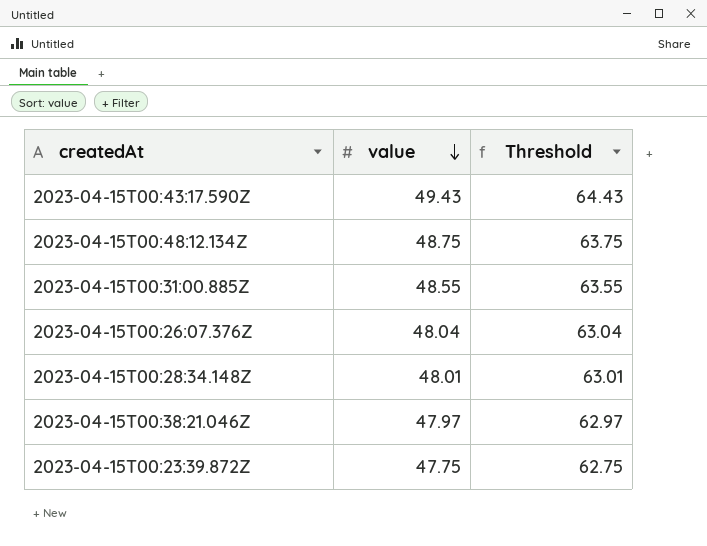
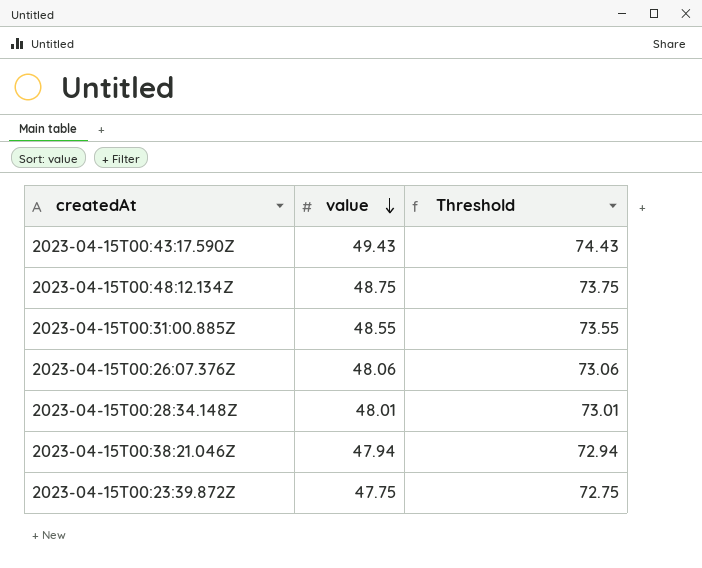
column Threshold | formula: [value] + 15 -> [value] + 25
2023-04-15T00:26:07.376Z | value: 48.04 -> 48.06
2023-04-15T00:38:21.046Z | value: 47.97 -> 47.94

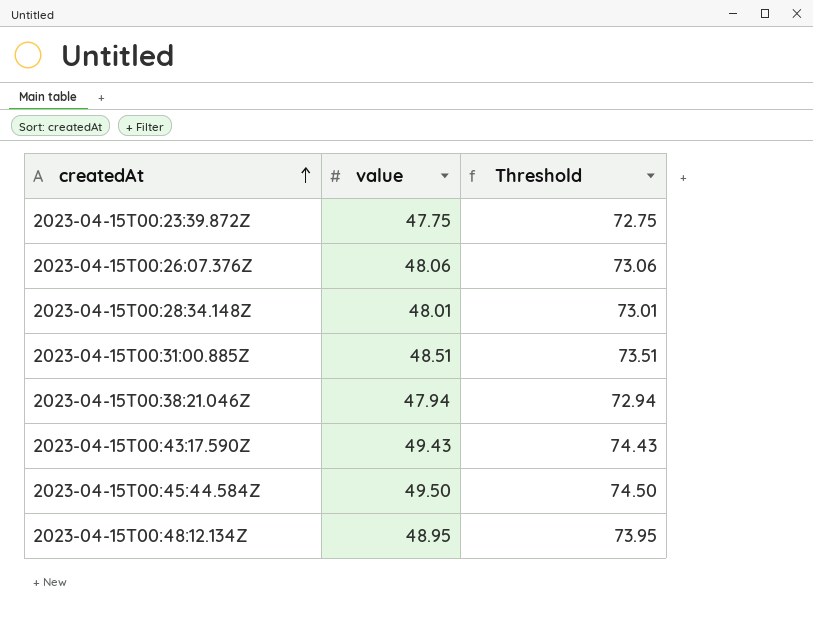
row order: value descending -> createdAt ascending
2023-04-15T00:31:00.885Z | value: 48.55 -> 48.51
2023-04-15T00:31:00.885Z | Threshold: 73.55 -> 73.51
row 2023-04-15T00:45:44.584Z: none -> 49.50 | 74.50
2023-04-15T00:48:12.134Z | value: 48.75 -> 48.95
2023-04-15T00:48:12.134Z | Threshold: 73.75 -> 73.95

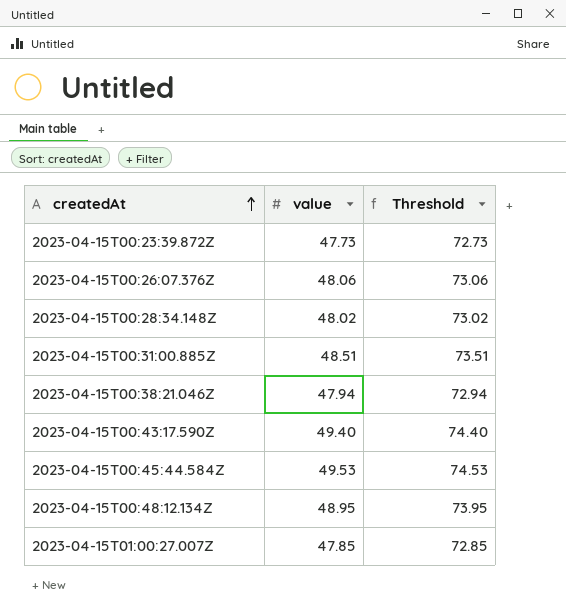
2023-04-15T00:23:39.872Z | value: 47.75 -> 47.73
2023-04-15T00:23:39.872Z | Threshold: 72.75 -> 72.73
2023-04-15T00:28:34.148Z | value: 48.01 -> 48.02
2023-04-15T00:28:34.148Z | Threshold: 73.01 -> 73.02
2023-04-15T00:43:17.590Z | value: 49.43 -> 49.40
2023-04-15T00:43:17.590Z | Threshold: 74.43 -> 74.40
2023-04-15T00:45:44.584Z | value: 49.50 -> 49.53
2023-04-15T00:45:44.584Z | Threshold: 74.50 -> 74.53
row 2023-04-15T01:00:27.007Z: none -> 47.85 | 72.85

